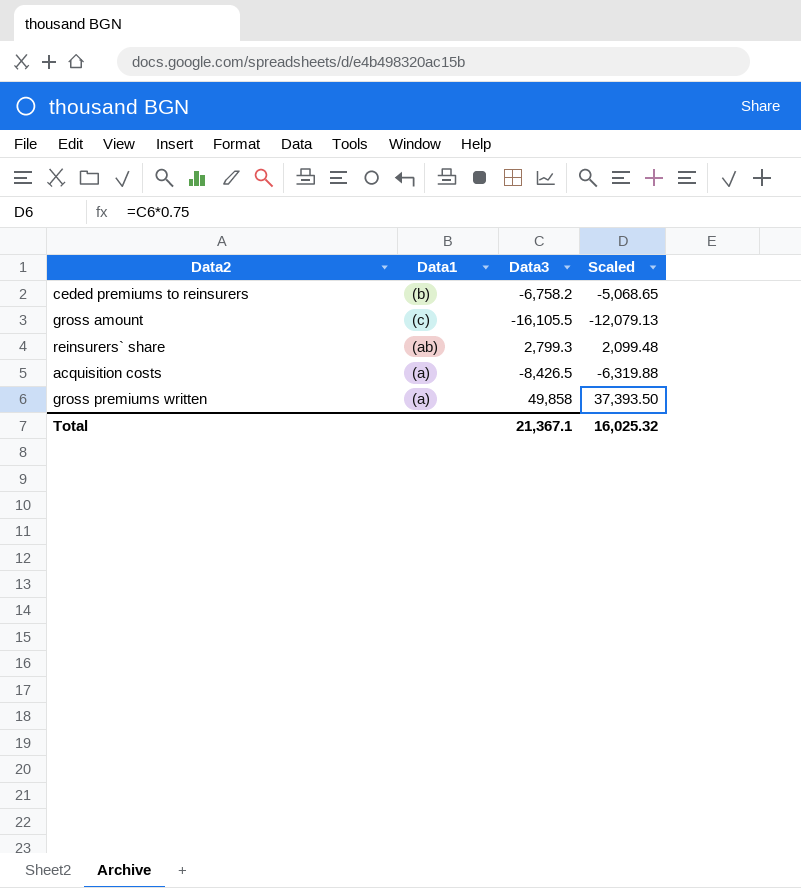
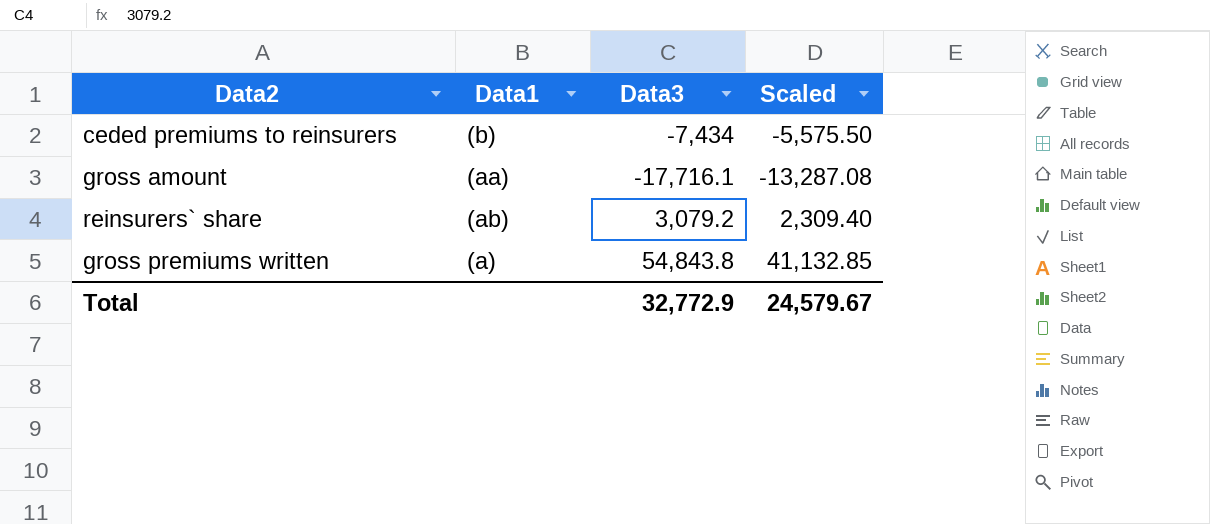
row acquisition costs: (а) | -8,426.5 | -6,319.88 -> none
ceded premiums to reinsurers | Data3: -6,758.2 -> -7,434
ceded premiums to reinsurers | Scaled: -5,068.65 -> -5,575.50
gross amount | Data1: (c) -> (аа)
gross amount | Data3: -16,105.5 -> -17,716.1
gross amount | Scaled: -12,079.13 -> -13,287.08
reinsurers` share | Data3: 2,799.3 -> 3,079.2
reinsurers` share | Scaled: 2,099.48 -> 2,309.40
gross premiums written | Data3: 49,858 -> 54,843.8
gross premiums written | Scaled: 37,393.50 -> 41,132.85
Total | Data3: 21,367.1 -> 32,772.9
Total | Scaled: 16,025.32 -> 24,579.67

